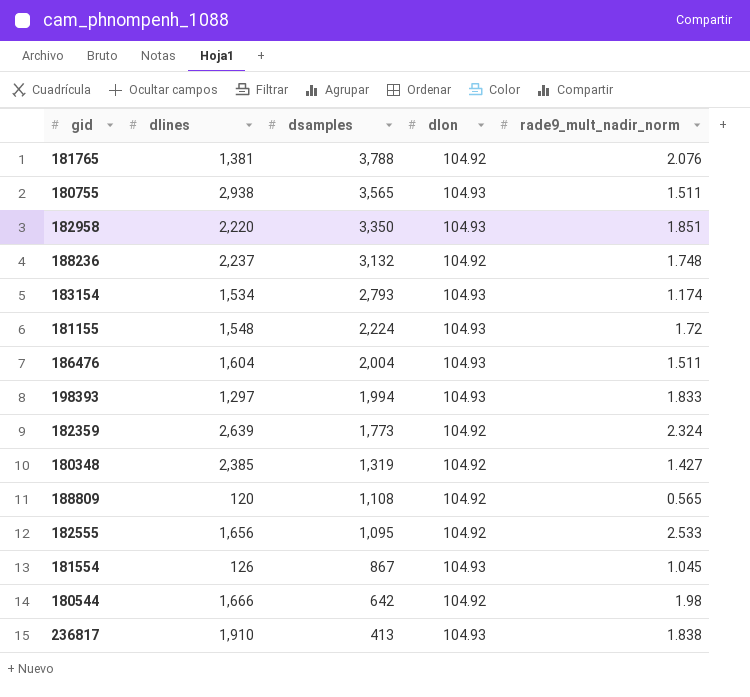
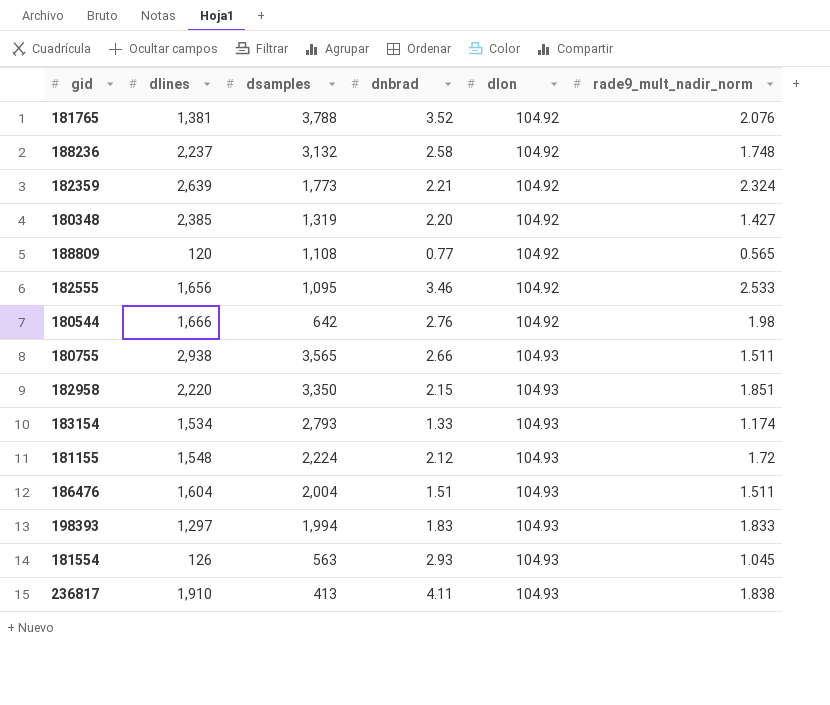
row order: dsamples descending -> dlon ascending
column dnbrad | position: none -> 4
181554 | dsamples: 867 -> 563

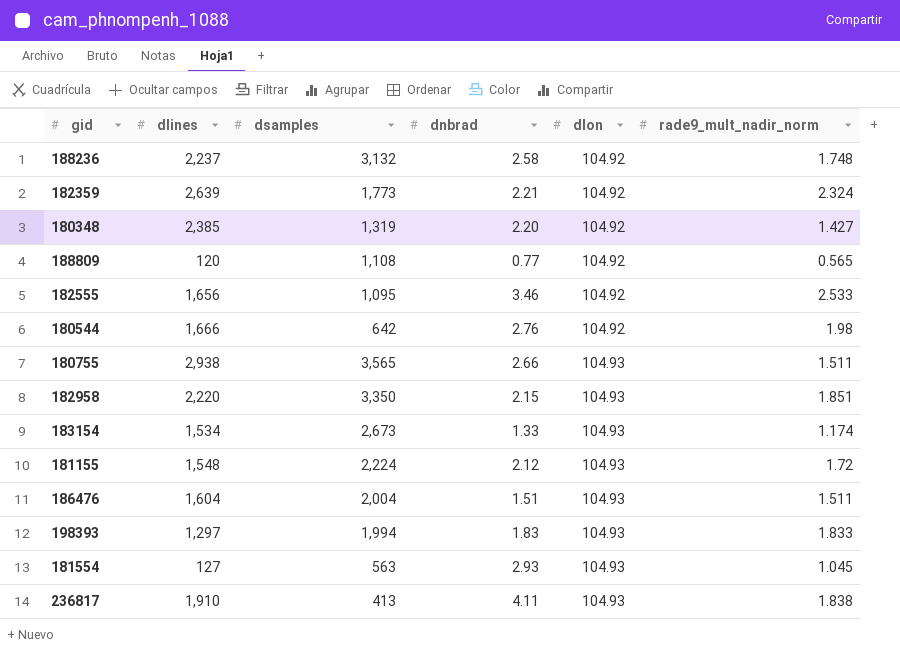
row 181765: 1,381 | 3,788 | 3.52 | 104.92 | 2.076 -> none
183154 | dsamples: 2,793 -> 2,673
181554 | dlines: 126 -> 127

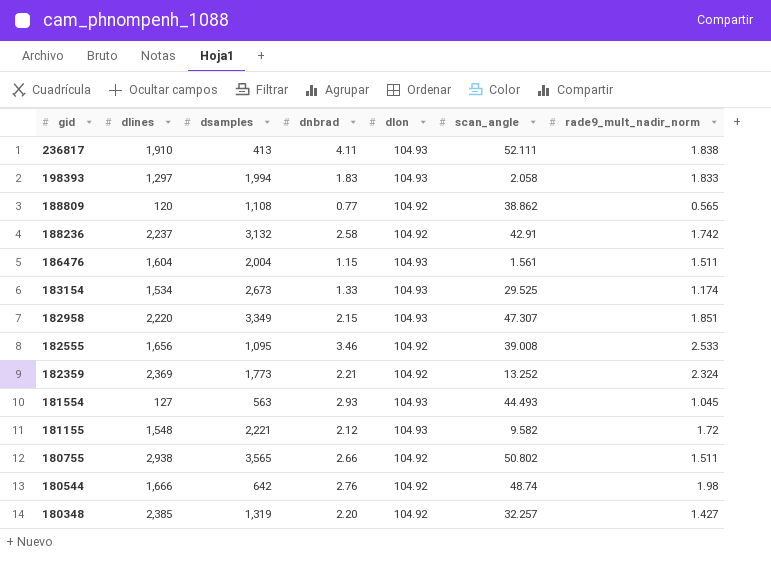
row order: dlon ascending -> gid descending
column scan_angle | position: none -> 6
188236 | rade9_mult_nadir_norm: 1.748 -> 1.742
186476 | dnbrad: 1.51 -> 1.15
182958 | dsamples: 3,350 -> 3,349
182359 | dlines: 2,639 -> 2,369
181155 | dsamples: 2,224 -> 2,221
180755 | dlon: 104.93 -> 104.92

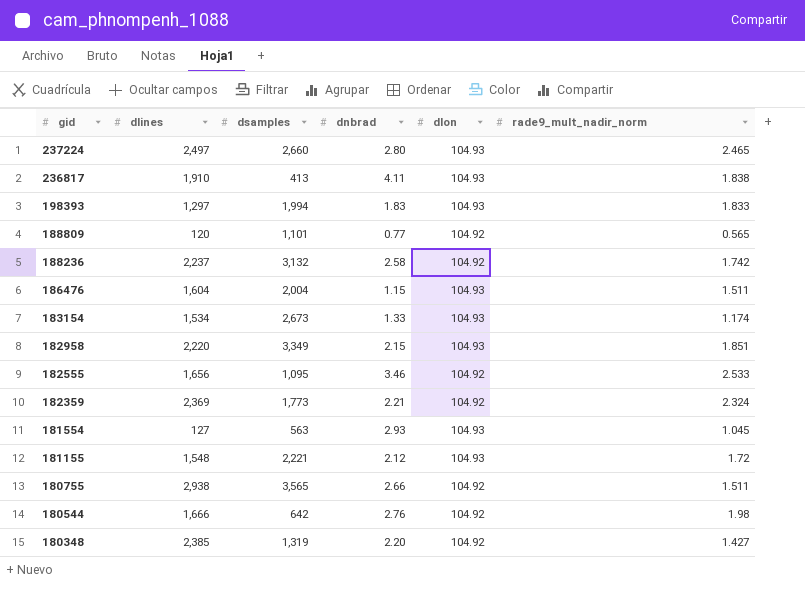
column scan_angle | position: 6 -> none
row 237224: none -> 2,497 | 2,660 | 2.80 | 104.93 | 2.465
188809 | dsamples: 1,108 -> 1,101

